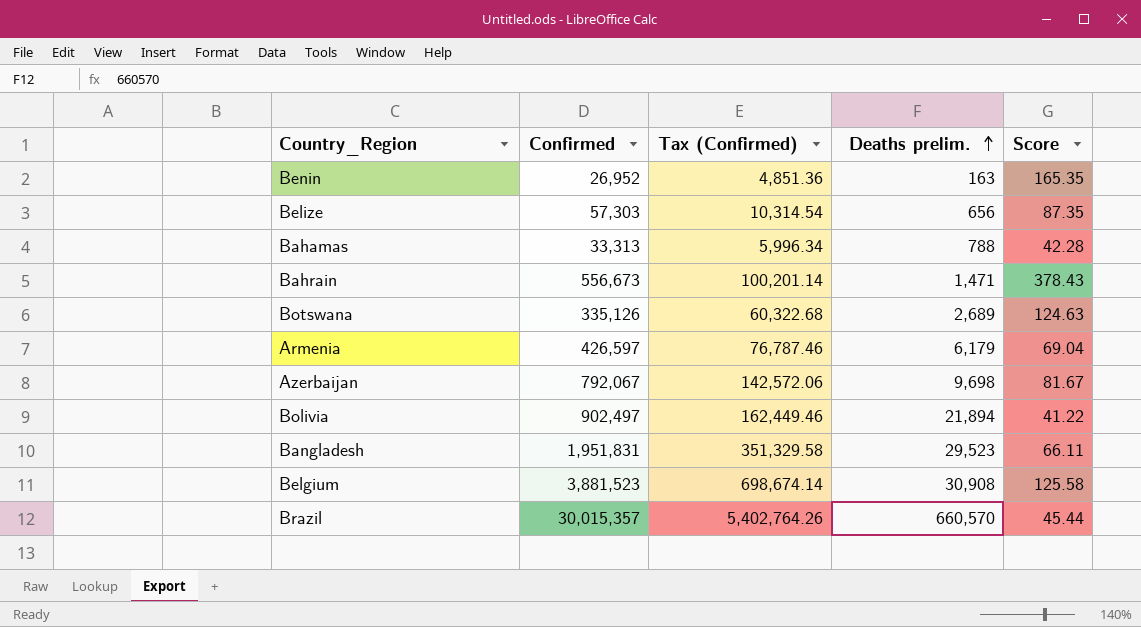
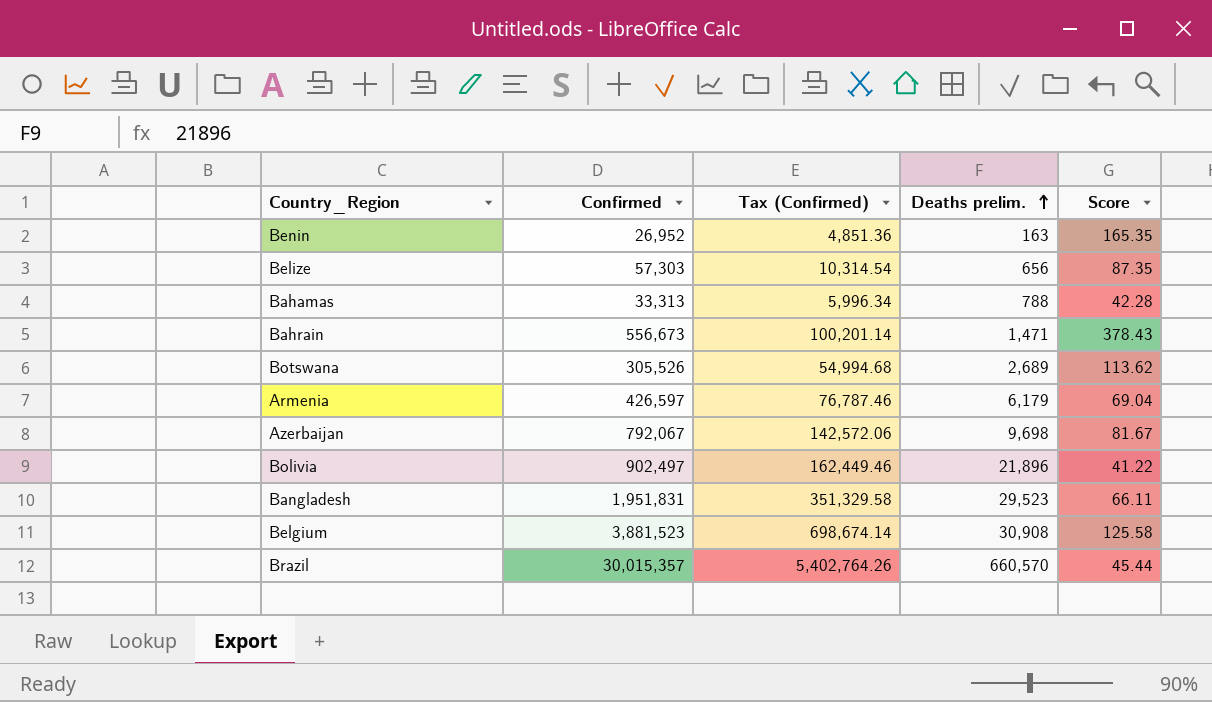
Botswana | Confirmed: 335,126 -> 305,526
Botswana | Tax (Confirmed): 60,322.68 -> 54,994.68
Botswana | Score: 124.63 -> 113.62
Bolivia | Deaths prelim.: 21,894 -> 21,896

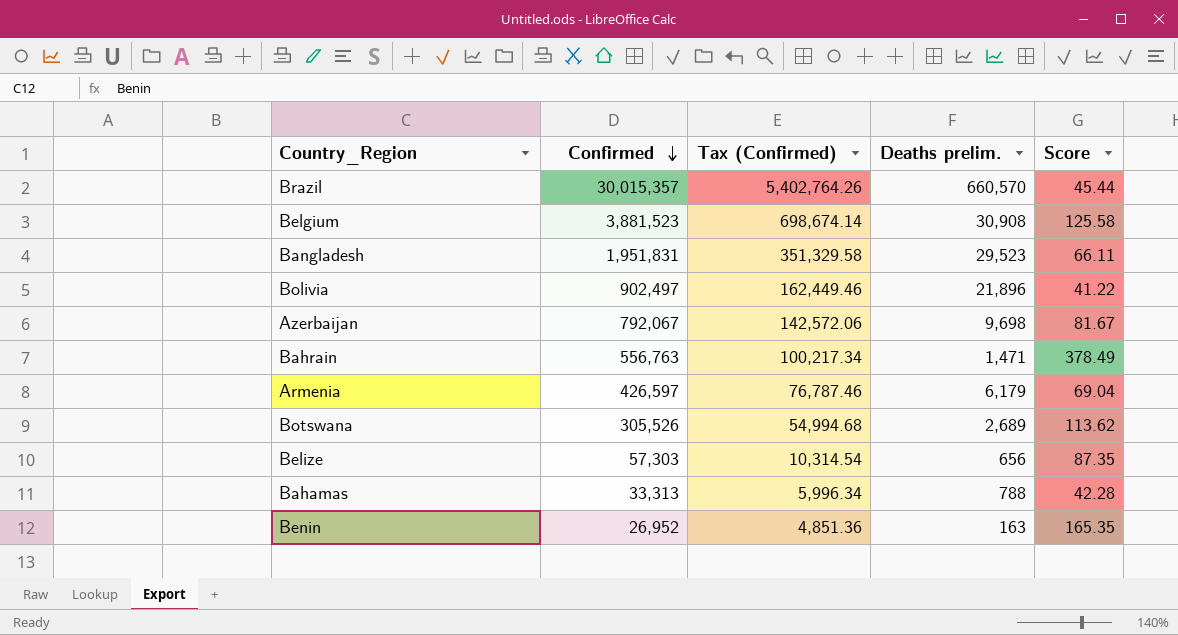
row order: Deaths prelim. ascending -> Confirmed descending
Bahrain | Confirmed: 556,673 -> 556,763
Bahrain | Tax (Confirmed): 100,201.14 -> 100,217.34
Bahrain | Score: 378.43 -> 378.49

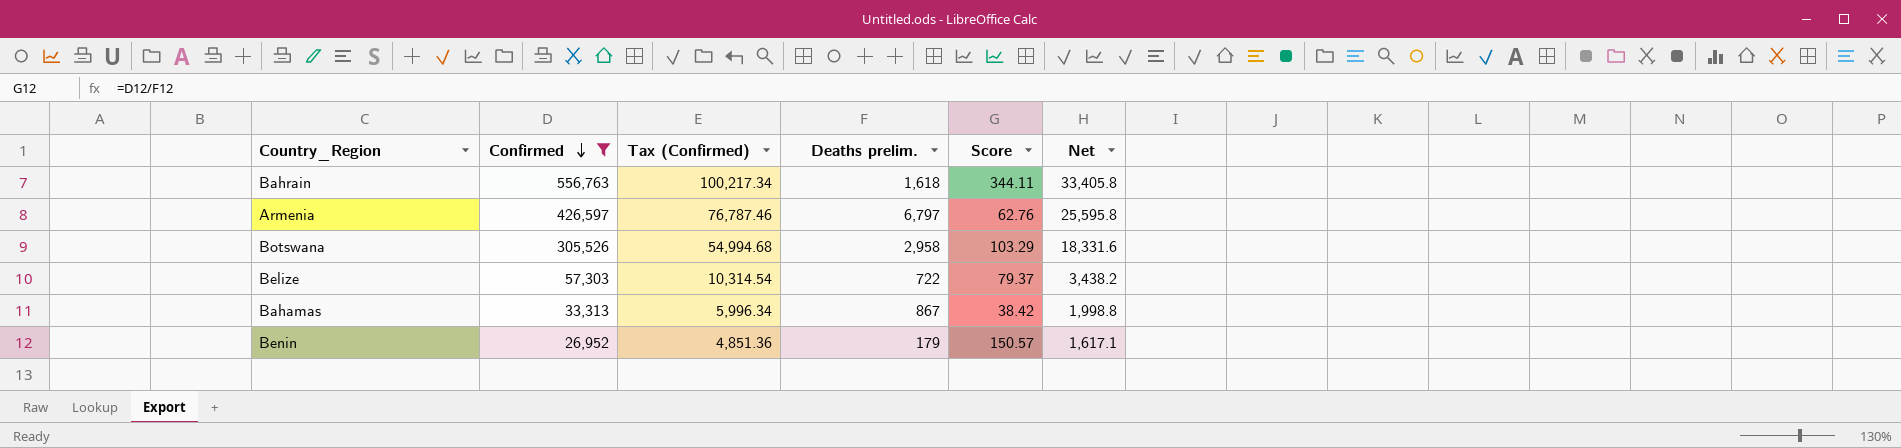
filter: none -> Confirmed <= 556,763
column Net | formula: none -> [Confirmed] * 0.06
Bahrain | Deaths prelim.: 1,471 -> 1,618
Bahrain | Score: 378.49 -> 344.11
Armenia | Deaths prelim.: 6,179 -> 6,797
Armenia | Score: 69.04 -> 62.76
Botswana | Deaths prelim.: 2,689 -> 2,958
Botswana | Score: 113.62 -> 103.29
Belize | Deaths prelim.: 656 -> 722
Belize | Score: 87.35 -> 79.37
Bahamas | Deaths prelim.: 788 -> 867
Bahamas | Score: 42.28 -> 38.42
Benin | Deaths prelim.: 163 -> 179
Benin | Score: 165.35 -> 150.57

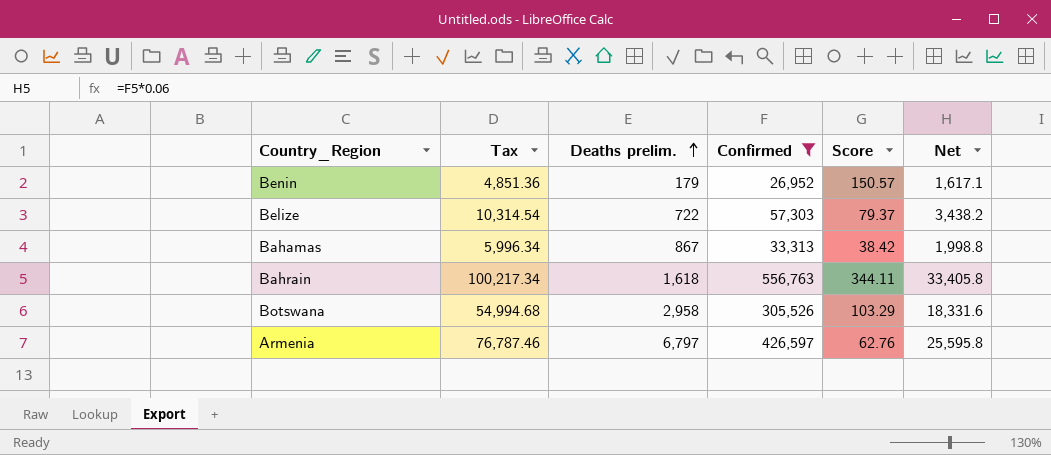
row order: Confirmed descending -> Deaths prelim. ascending
column name: Tax (Confirmed) -> Tax
column Confirmed | position: 2 -> 4

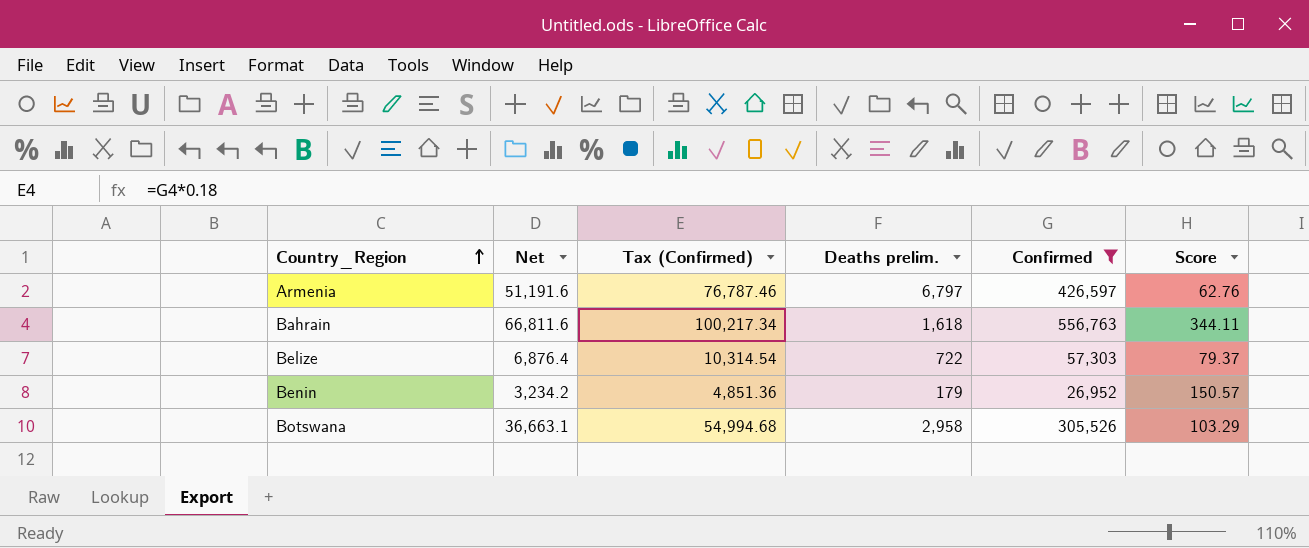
row order: Deaths prelim. ascending -> Country_Region ascending
column Net | formula: [Confirmed] * 0.06 -> [Confirmed] * 0.12
column Net | position: 6 -> 2
column name: Tax -> Tax (Confirmed)
row Bahamas: 5,996.34 | 867 | 33,313 | 38.42 | 1,998.8 -> none

